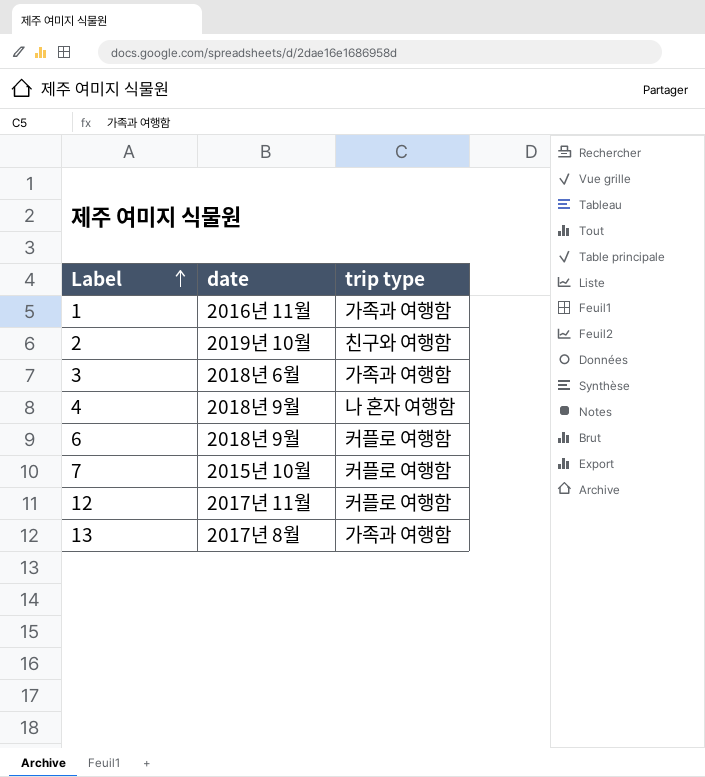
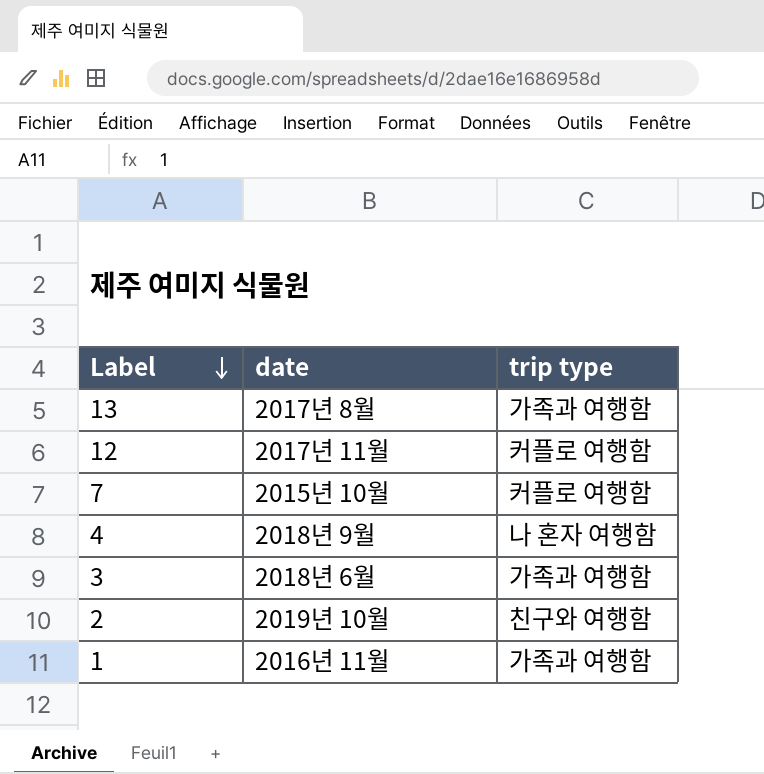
row order: Label ascending -> Label descending
row 6: 2018년 9월 | 커플로 여행함 -> none

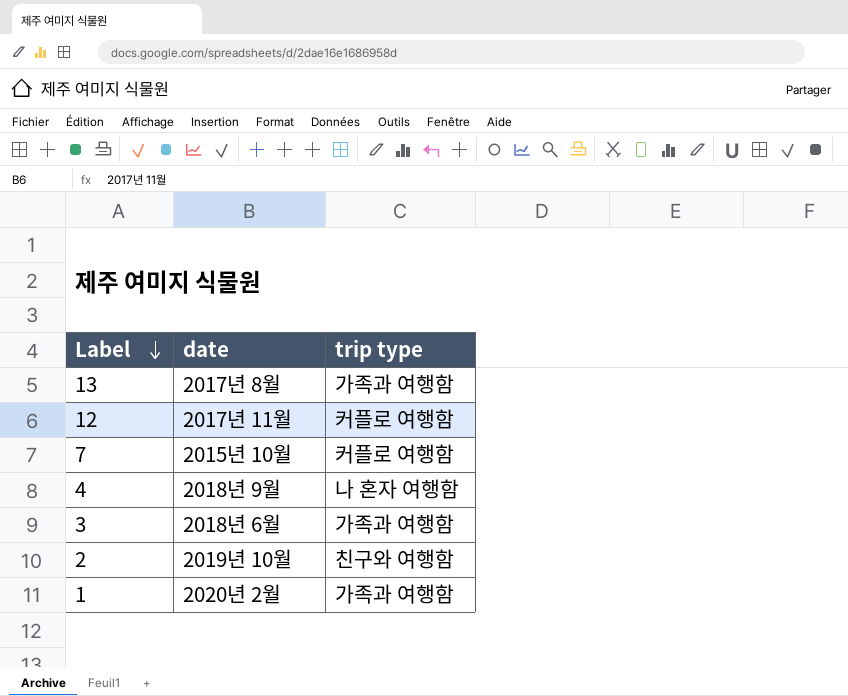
1 | date: 2016년 11월 -> 2020년 2월

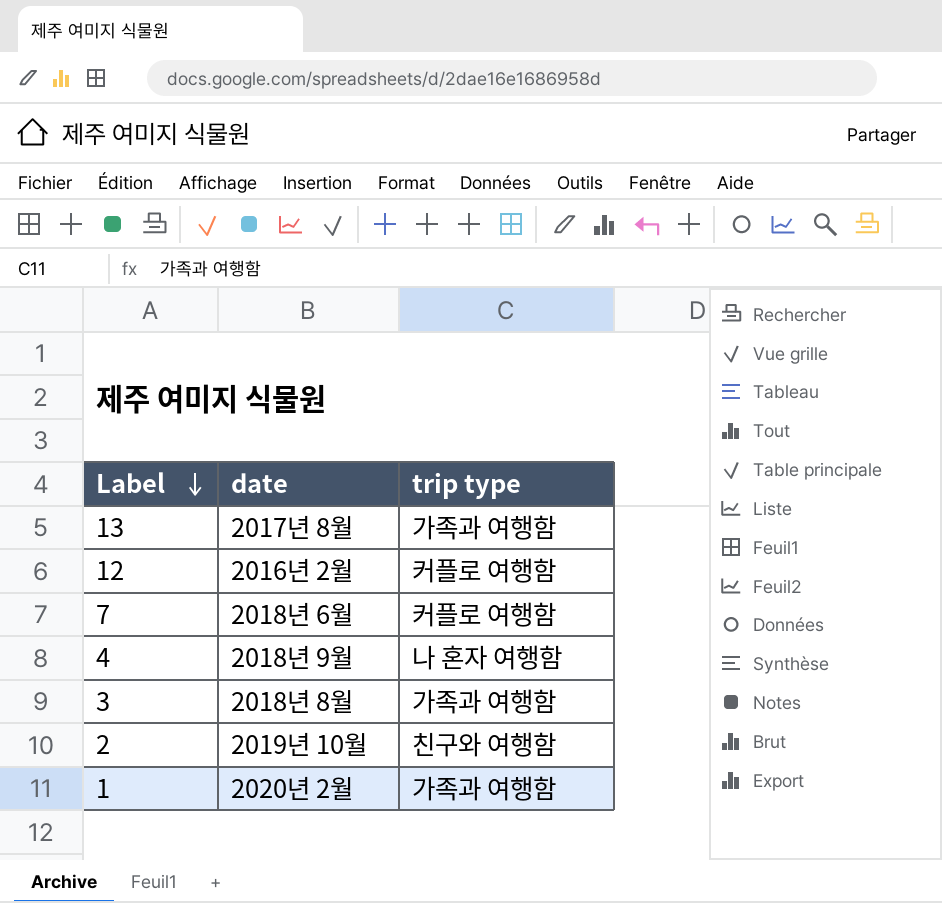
12 | date: 2017년 11월 -> 2016년 2월
7 | date: 2015년 10월 -> 2018년 6월
3 | date: 2018년 6월 -> 2018년 8월

